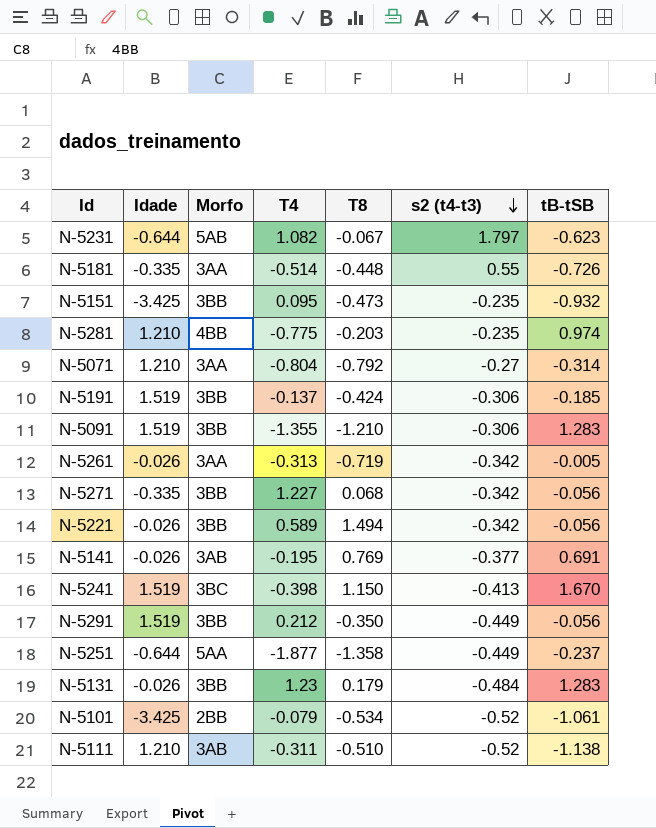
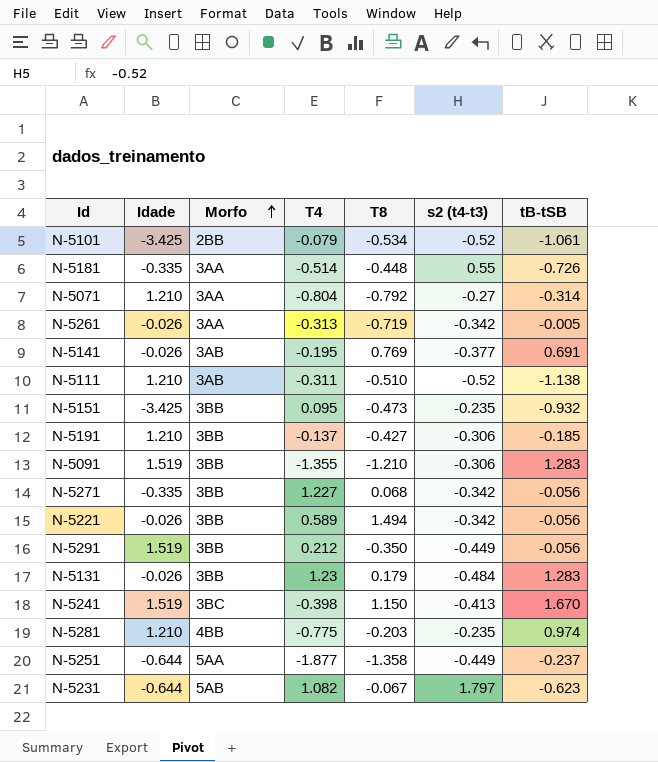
row order: s2 (t4-t3) descending -> Morfo ascending
N-5191 | Idade: 1.519 -> 1.210
N-5191 | T8: -0.424 -> -0.427

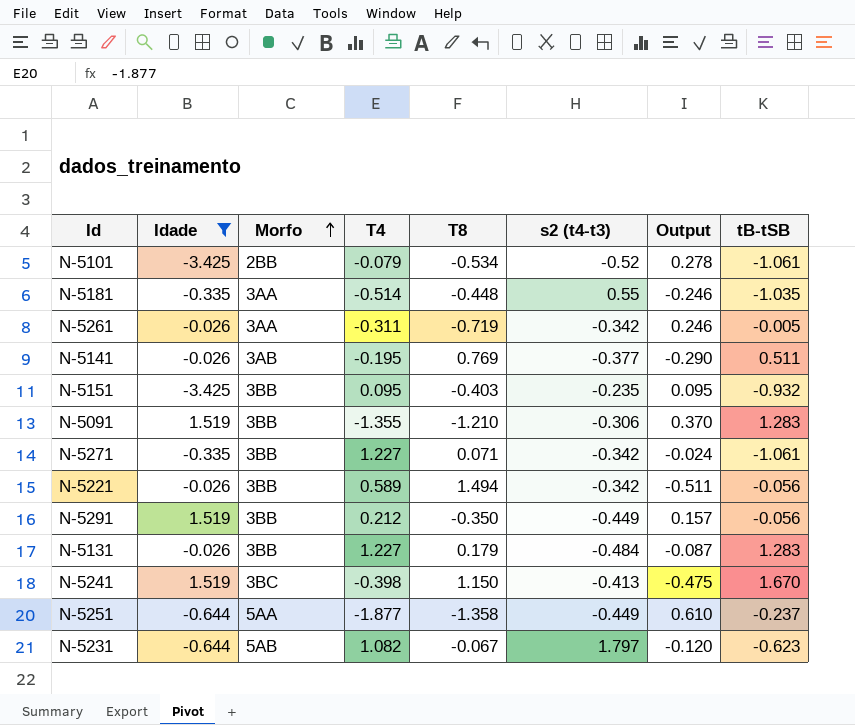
filter: none -> Idade != 1.210
column Output | formula: none -> [T8] * [s2 (t4-t3)]
N-5181 | tB-tSB: -0.726 -> -1.035
N-5261 | T4: -0.313 -> -0.311
N-5141 | tB-tSB: 0.691 -> 0.511
N-5151 | T8: -0.473 -> -0.403
N-5271 | T8: 0.068 -> 0.071
N-5271 | tB-tSB: -0.056 -> -1.061
N-5131 | T4: 1.23 -> 1.227

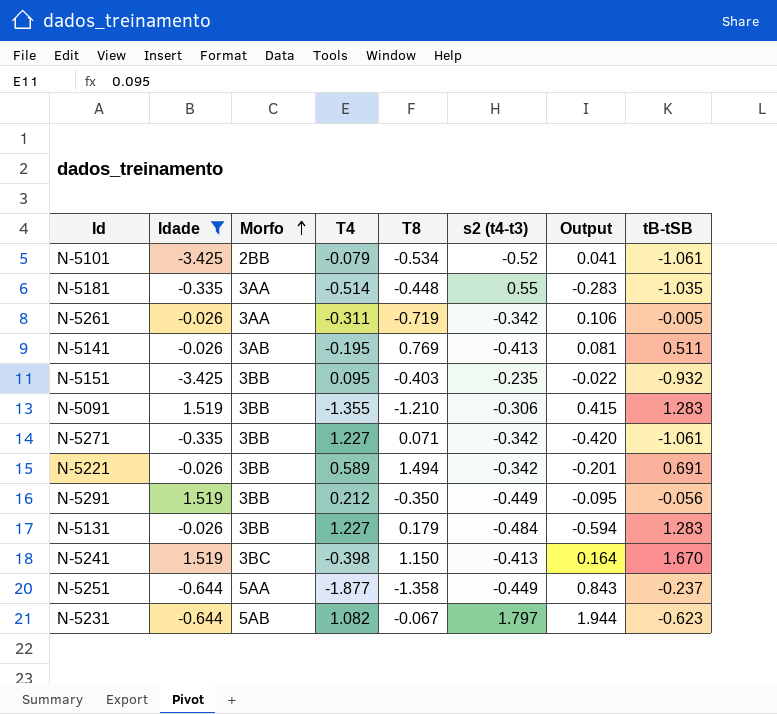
column Output | formula: [T8] * [s2 (t4-t3)] -> [T4] * [s2 (t4-t3)]
N-5141 | s2 (t4-t3): -0.377 -> -0.413
N-5221 | tB-tSB: -0.056 -> 0.691

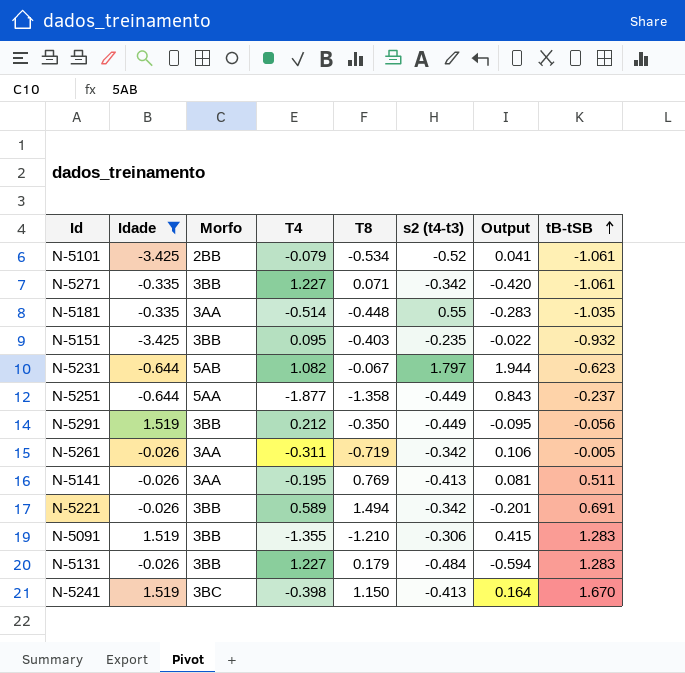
row order: Morfo ascending -> tB-tSB ascending
N-5141 | Morfo: 3AB -> 3AA

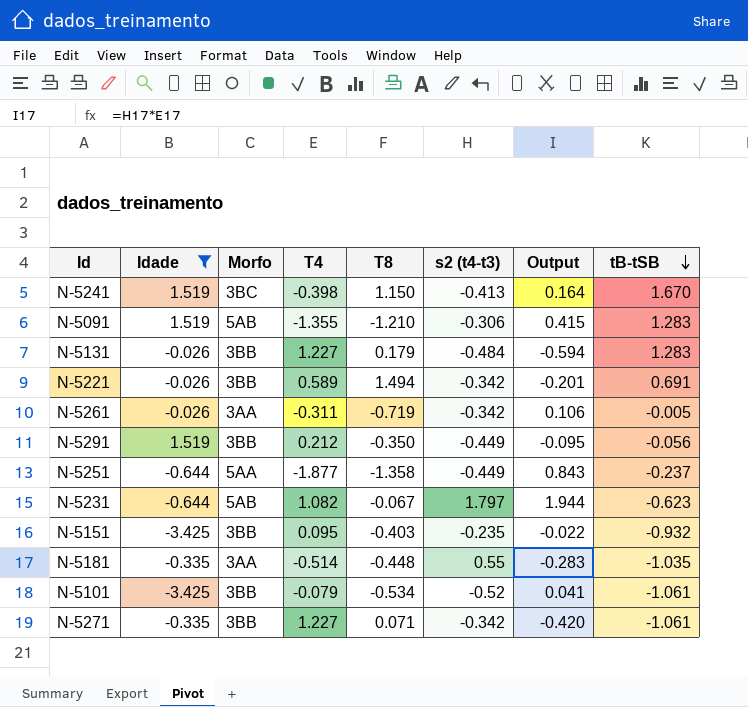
row order: tB-tSB ascending -> tB-tSB descending
row N-5141: -0.026 | 3AA | -0.195 | 0.769 | -0.413 | 0.081 | 0.511 -> none
N-5091 | Morfo: 3BB -> 5AB
N-5101 | Morfo: 2BB -> 3BB

